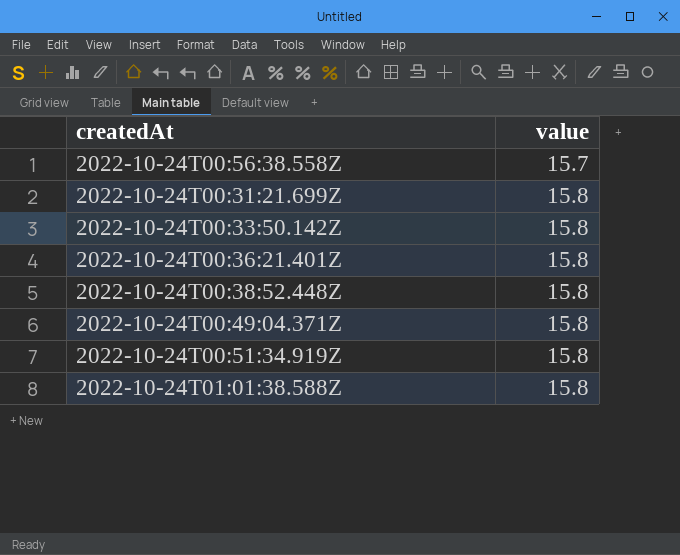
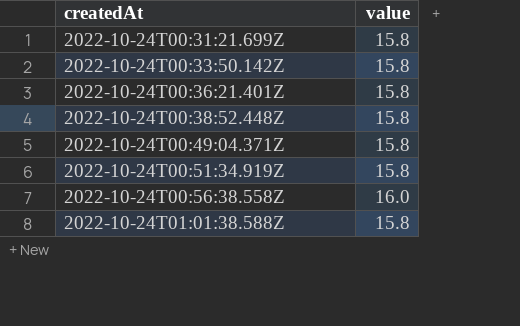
row order: value ascending -> createdAt ascending
2022-10-24T00:56:38.558Z | value: 15.7 -> 16.0

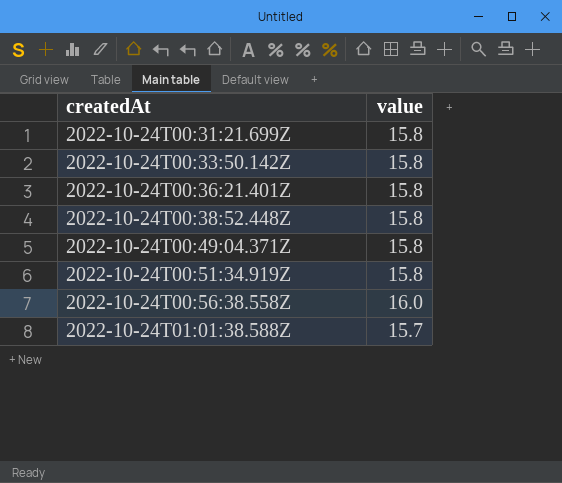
2022-10-24T01:01:38.588Z | value: 15.8 -> 15.7

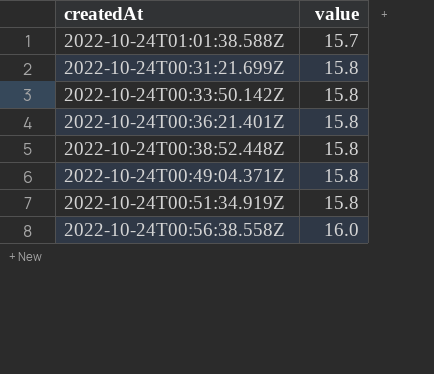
row order: createdAt ascending -> value ascending

